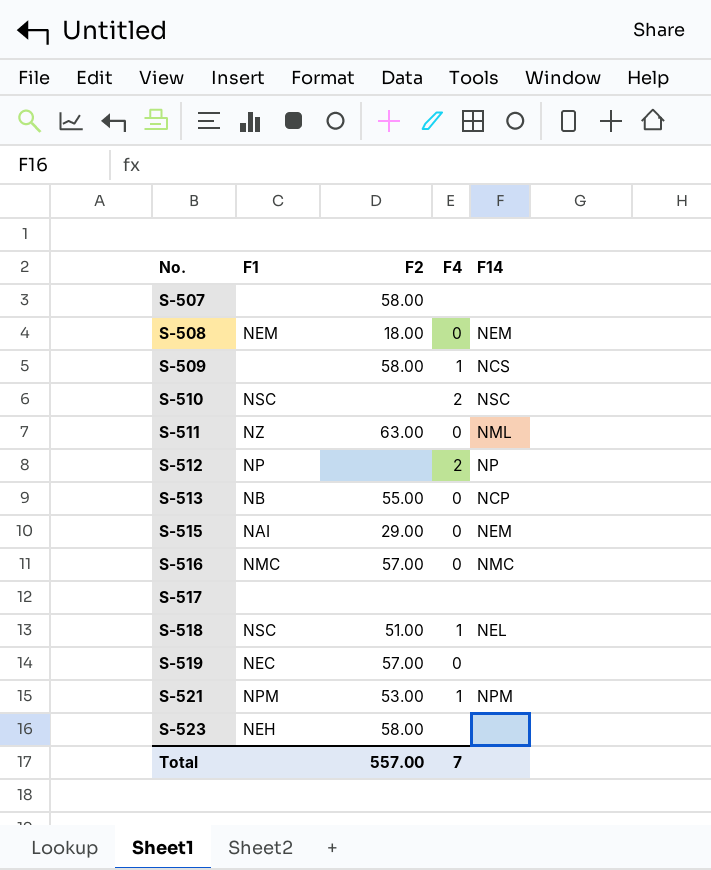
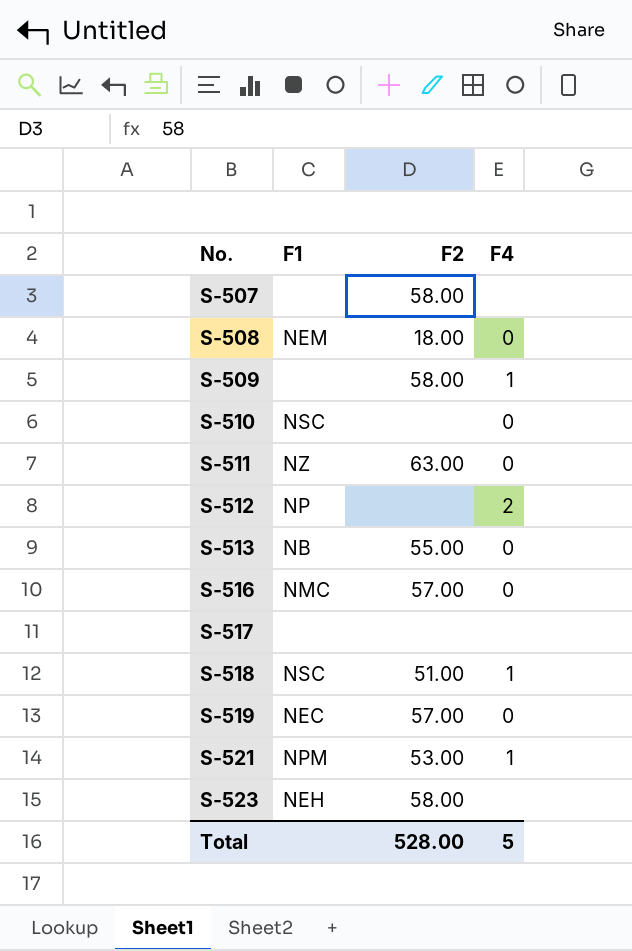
column F14 | position: 5 -> none
row S-515: NAI | 29.00 | 0 | NEM -> none
S-510 | F4: 2 -> 0
Total | F2: 557.00 -> 528.00
Total | F4: 7 -> 5

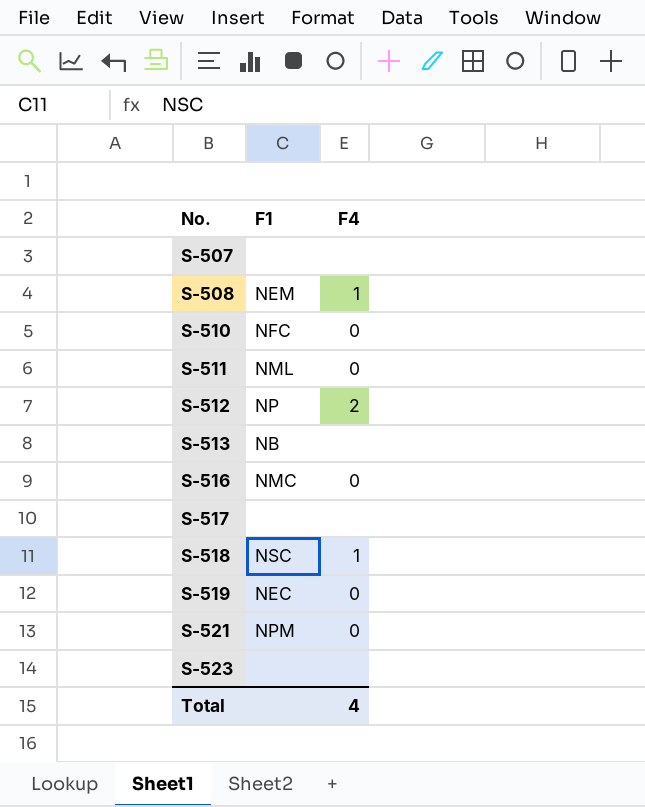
column F2 | position: 3 -> none
row S-509: none | 58.00 | 1 -> none
S-508 | F4: 0 -> 1
S-510 | F1: NSC -> NFC
S-511 | F1: NZ -> NML
S-513 | F4: 0 -> none
S-521 | F4: 1 -> 0
S-523 | F1: NEH -> none
Total | F4: 5 -> 4

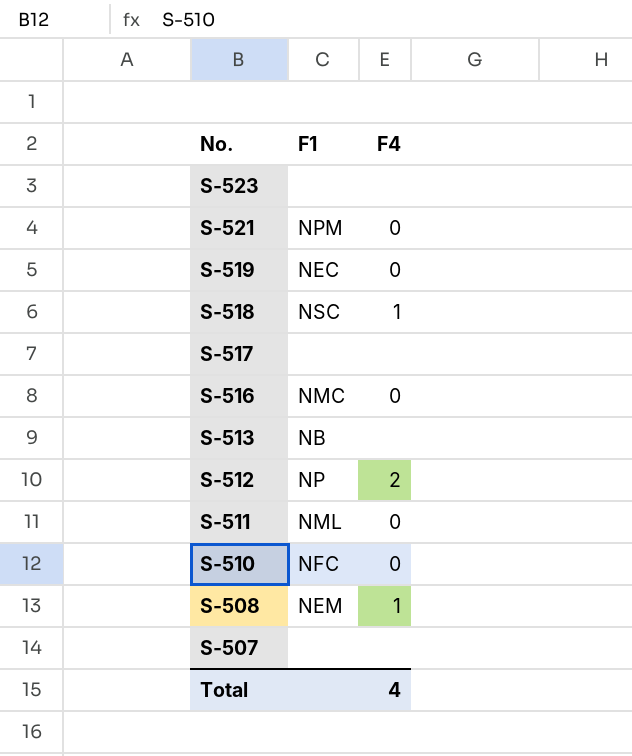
row order: No. ascending -> No. descending

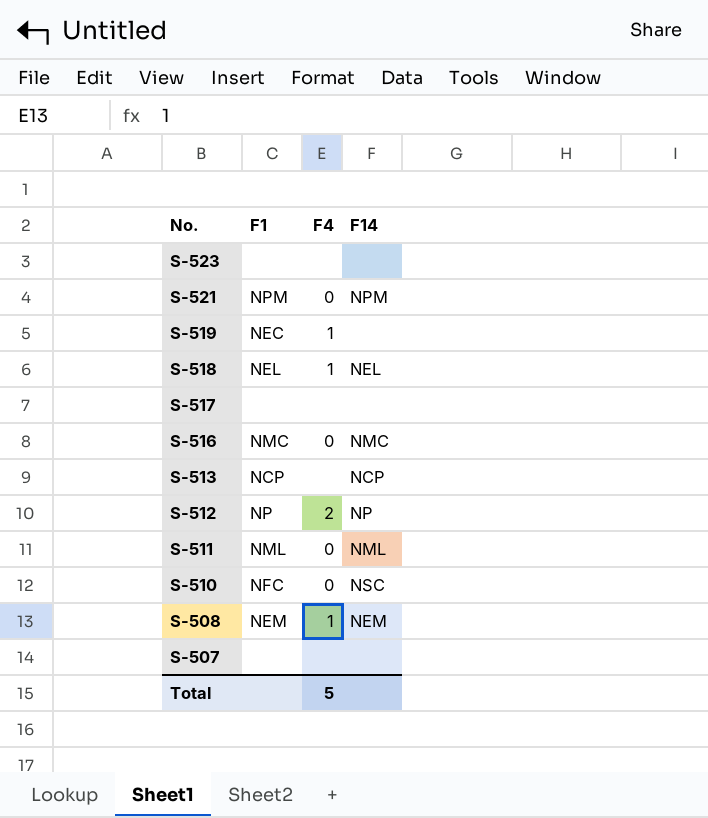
column F14 | position: none -> 4
S-519 | F4: 0 -> 1
S-518 | F1: NSC -> NEL
S-513 | F1: NB -> NCP
Total | F4: 4 -> 5

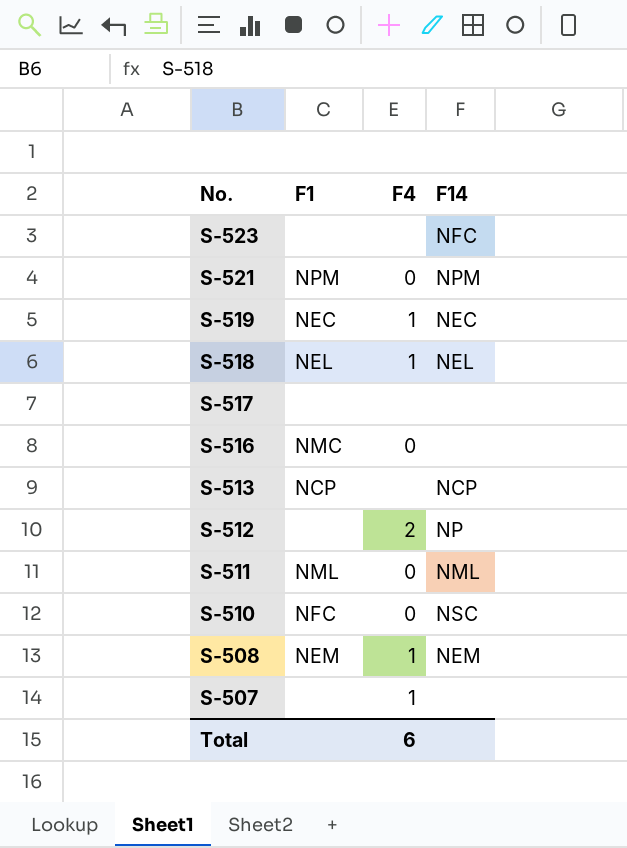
S-523 | F14: none -> NFC
S-519 | F14: none -> NEC
S-516 | F14: NMC -> none
S-512 | F1: NP -> none
S-507 | F4: none -> 1
Total | F4: 5 -> 6

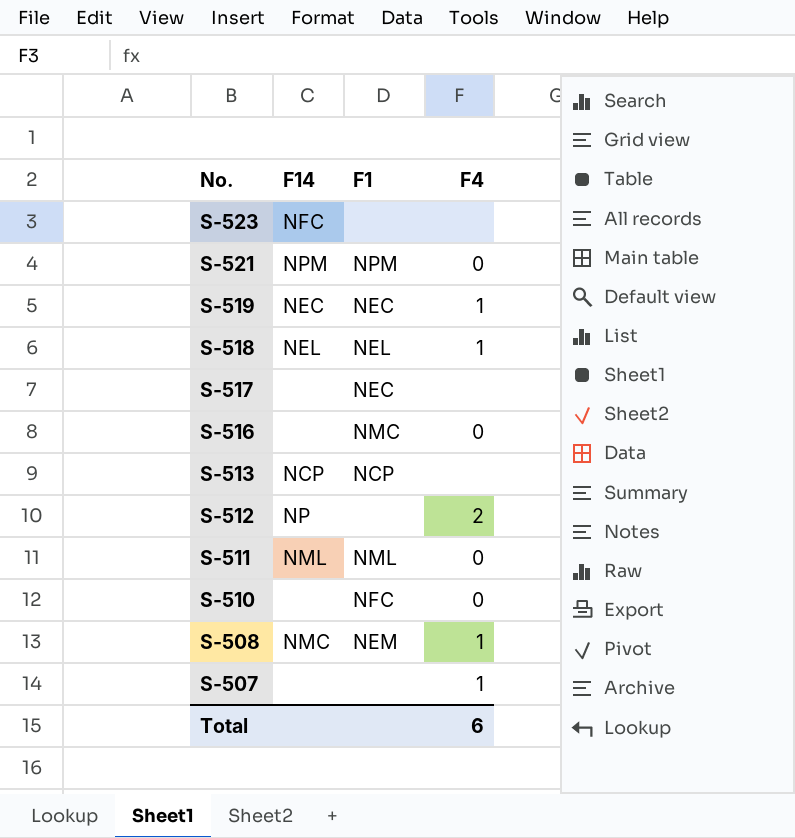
column F14 | position: 4 -> 2
S-517 | F1: none -> NEC
S-510 | F14: NSC -> none
S-508 | F14: NEM -> NMC

